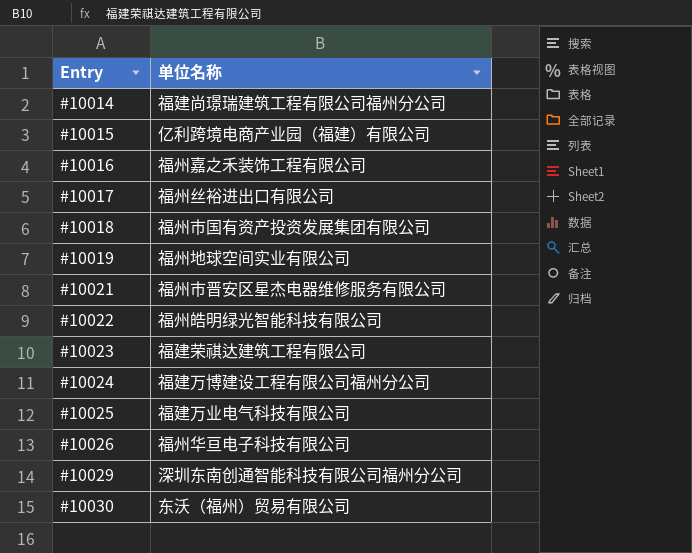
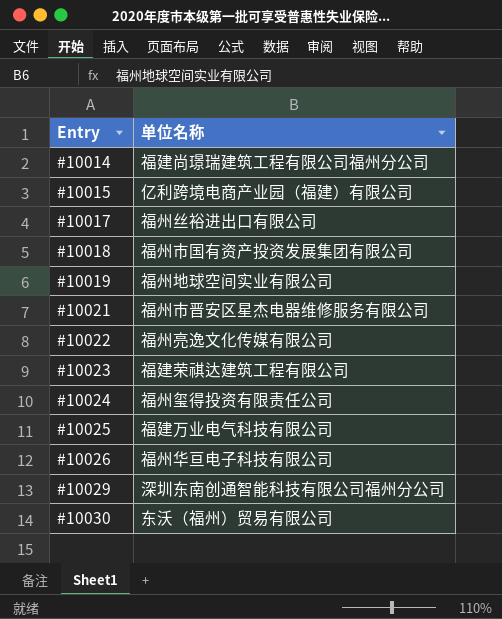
row #10016: 福州嘉之禾装饰工程有限公司 -> none
#10022 | 单位名称: 福州皓明绿光智能科技有限公司 -> 福州亮逸文化传媒有限公司
#10024 | 单位名称: 福建万博建设工程有限公司福州分公司 -> 福州玺得投资有限责任公司

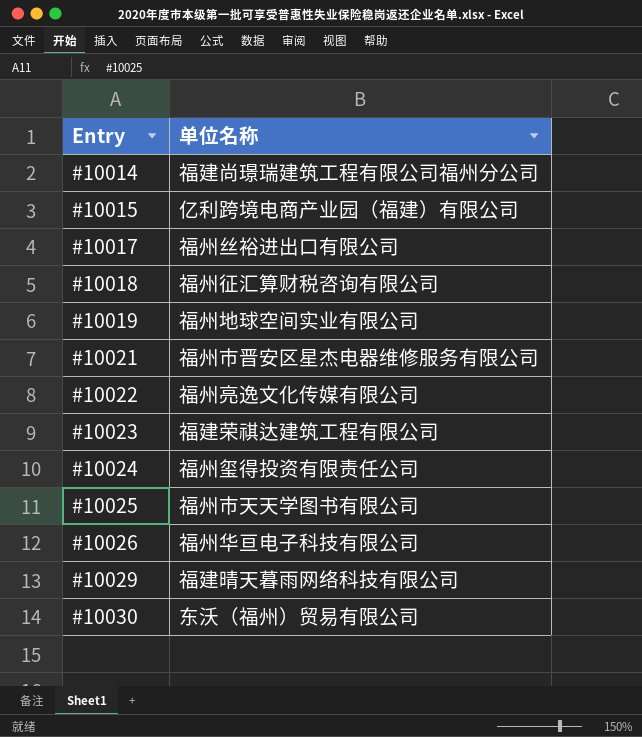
#10018 | 单位名称: 福州市国有资产投资发展集团有限公司 -> 福州征汇算财税咨询有限公司
#10025 | 单位名称: 福建万业电气科技有限公司 -> 福州市天天学图书有限公司
#10029 | 单位名称: 深圳东南创通智能科技有限公司福州分公司 -> 福建晴天暮雨网络科技有限公司

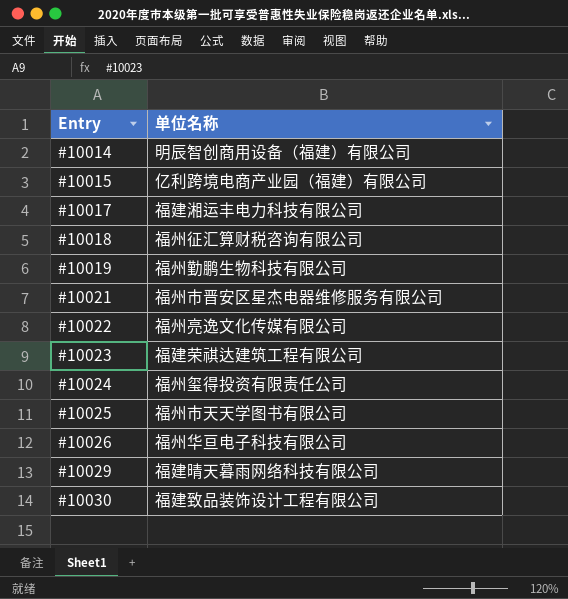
#10014 | 单位名称: 福建尚璟瑞建筑工程有限公司福州分公司 -> 明辰智创商用设备（福建）有限公司
#10017 | 单位名称: 福州丝裕进出口有限公司 -> 福建湘运丰电力科技有限公司
#10019 | 单位名称: 福州地球空间实业有限公司 -> 福州勤鹏生物科技有限公司
#10030 | 单位名称: 东沃（福州）贸易有限公司 -> 福建致品装饰设计工程有限公司

